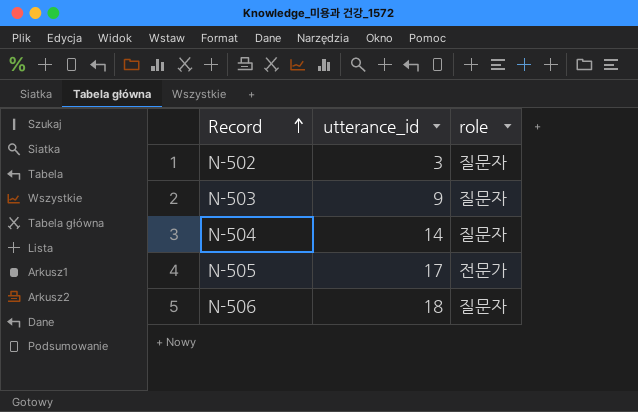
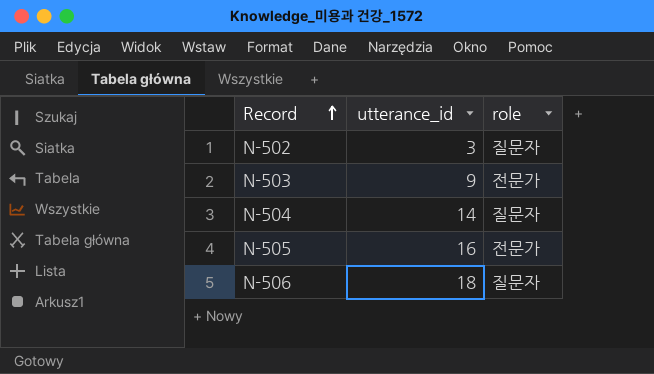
N-503 | role: 질문자 -> 전문가
N-505 | utterance_id: 17 -> 16

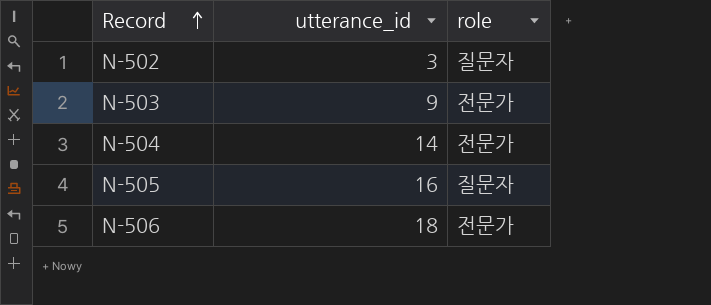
N-504 | role: 질문자 -> 전문가
N-505 | role: 전문가 -> 질문자
N-506 | role: 질문자 -> 전문가

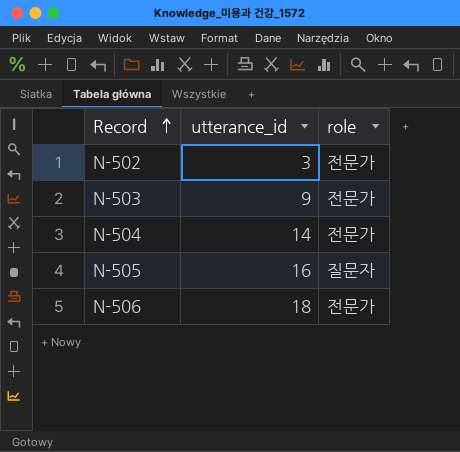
N-502 | role: 질문자 -> 전문가

